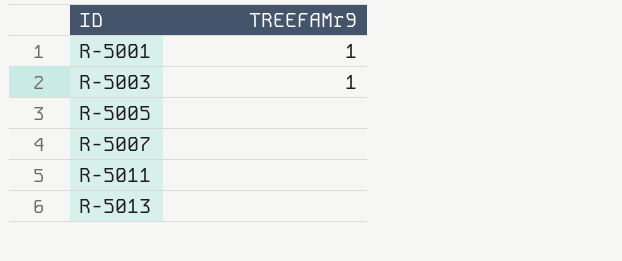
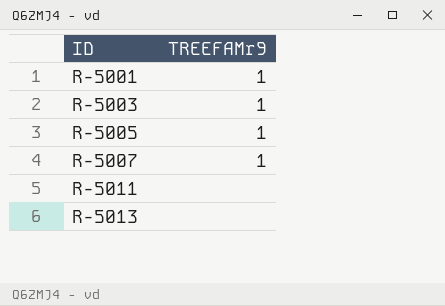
R-5005 | TREEFAMr9: none -> 1
R-5007 | TREEFAMr9: none -> 1

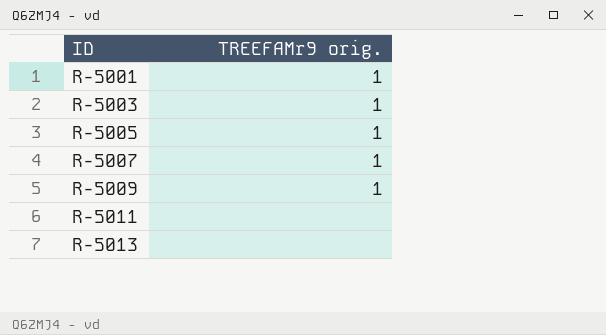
column name: TREEFAMr9 -> TREEFAMr9 orig.
row R-5009: none -> 1

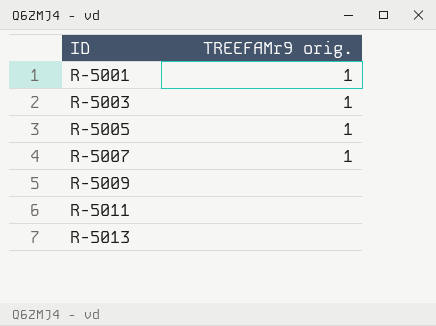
R-5009 | TREEFAMr9 orig.: 1 -> none

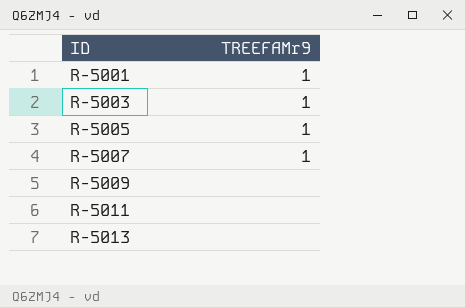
column name: TREEFAMr9 orig. -> TREEFAMr9

